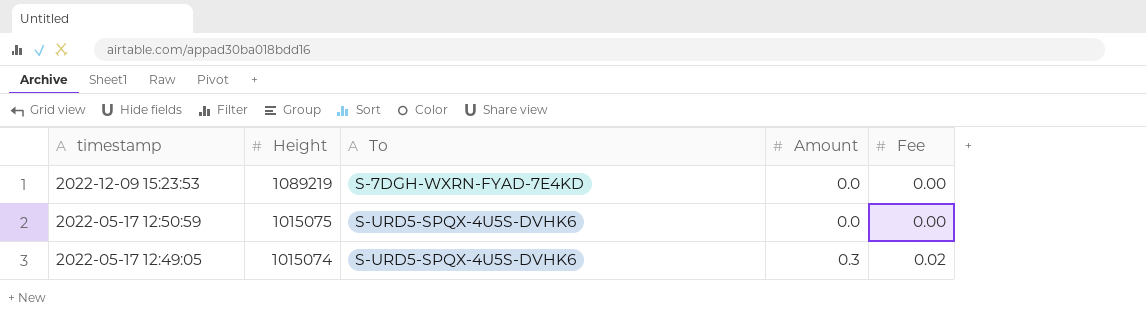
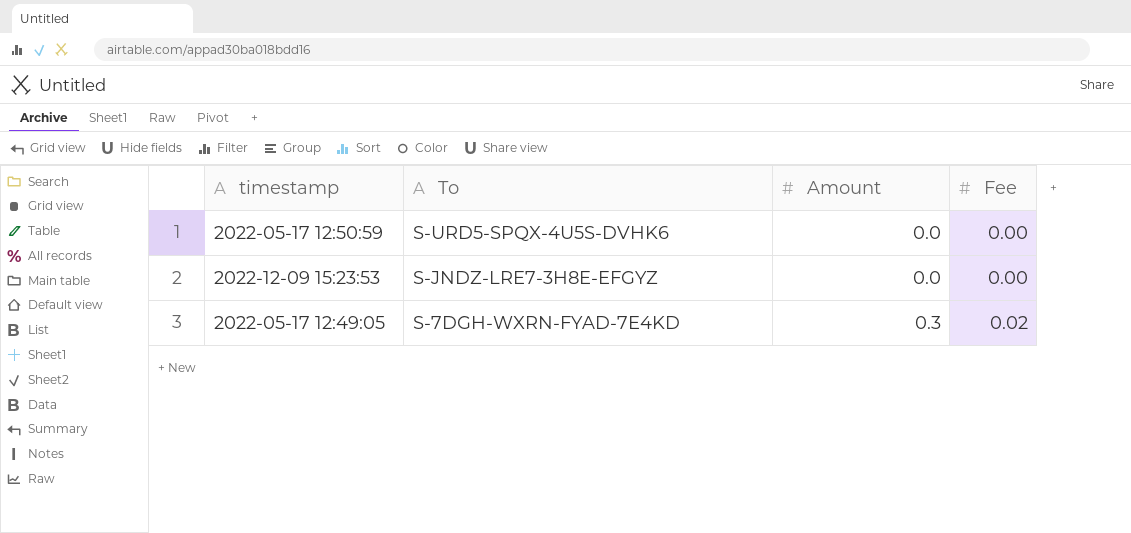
row order: timestamp descending -> To descending
column Height | position: 2 -> none
2022-12-09 15:23:53 | To: S-7DGH-WXRN-FYAD-7E4KD -> S-JNDZ-LRE7-3H8E-EFGYZ
2022-05-17 12:49:05 | To: S-URD5-SPQX-4U5S-DVHK6 -> S-7DGH-WXRN-FYAD-7E4KD

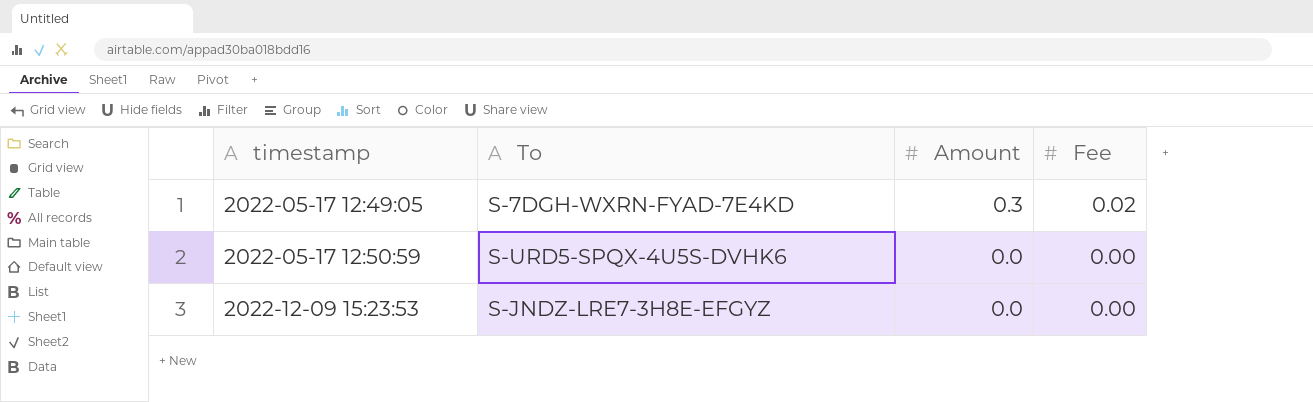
row order: To descending -> timestamp ascending

